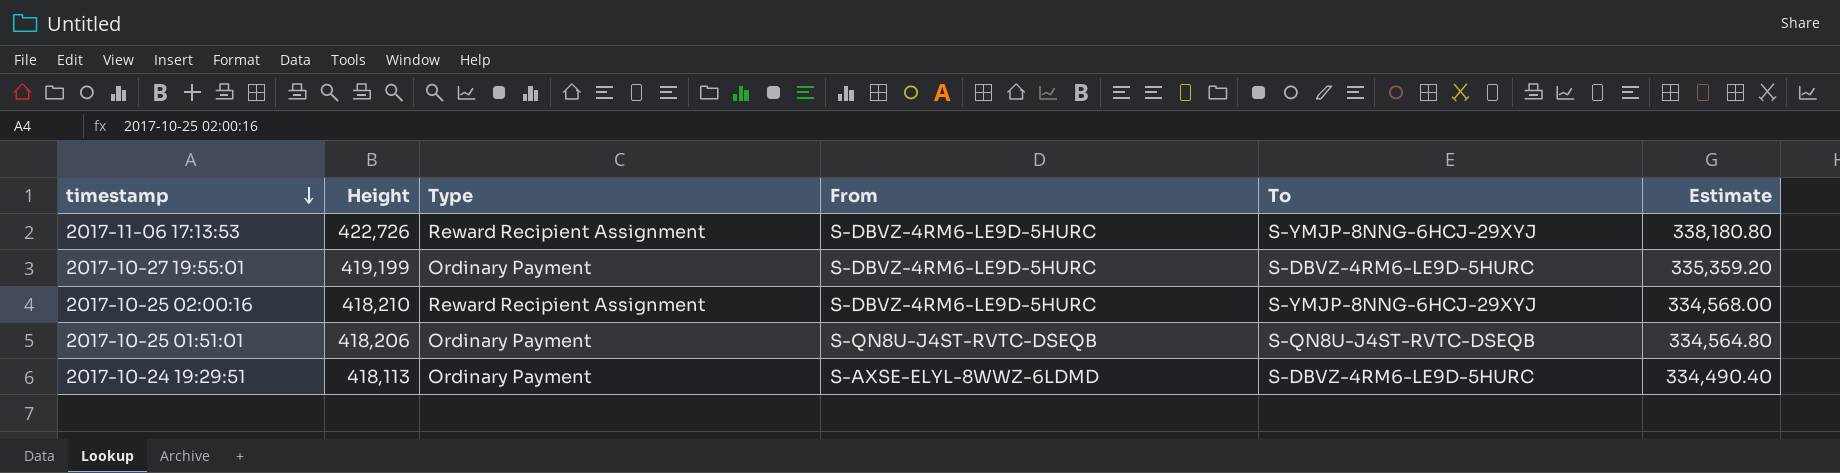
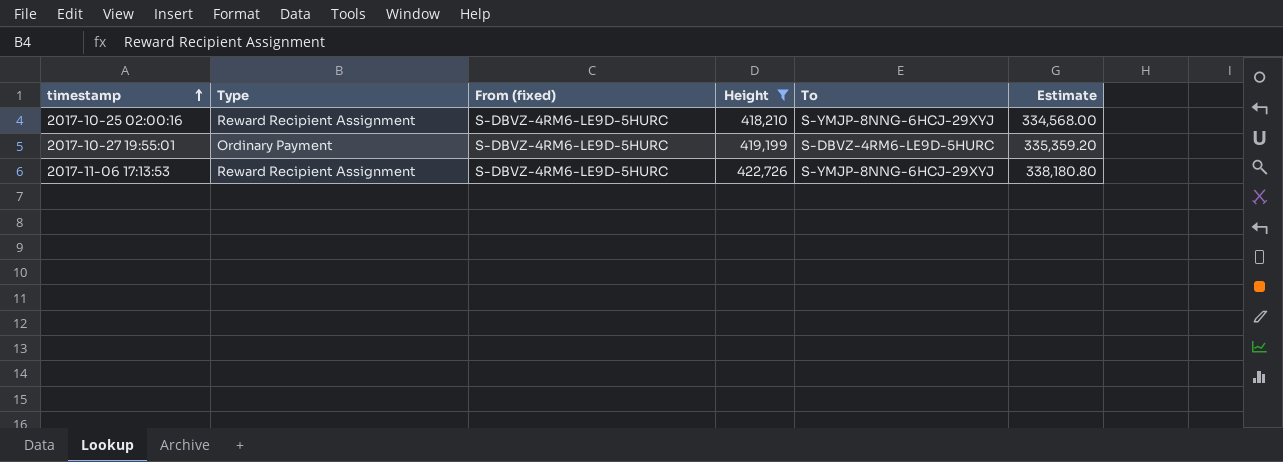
filter: none -> Height >= 418,210
row order: timestamp descending -> timestamp ascending
column name: From -> From (fixed)
column Height | position: 2 -> 4

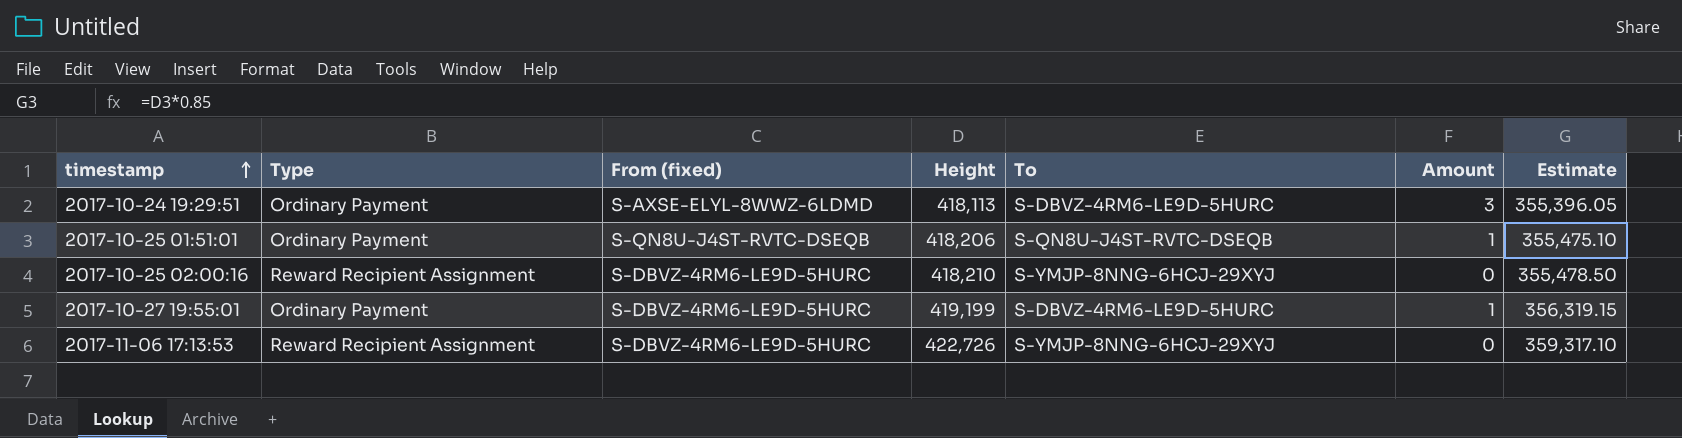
filter: Height >= 418,210 -> none
column Amount | position: none -> 6
column Estimate | formula: [Height] * 0.8 -> [Height] * 0.85

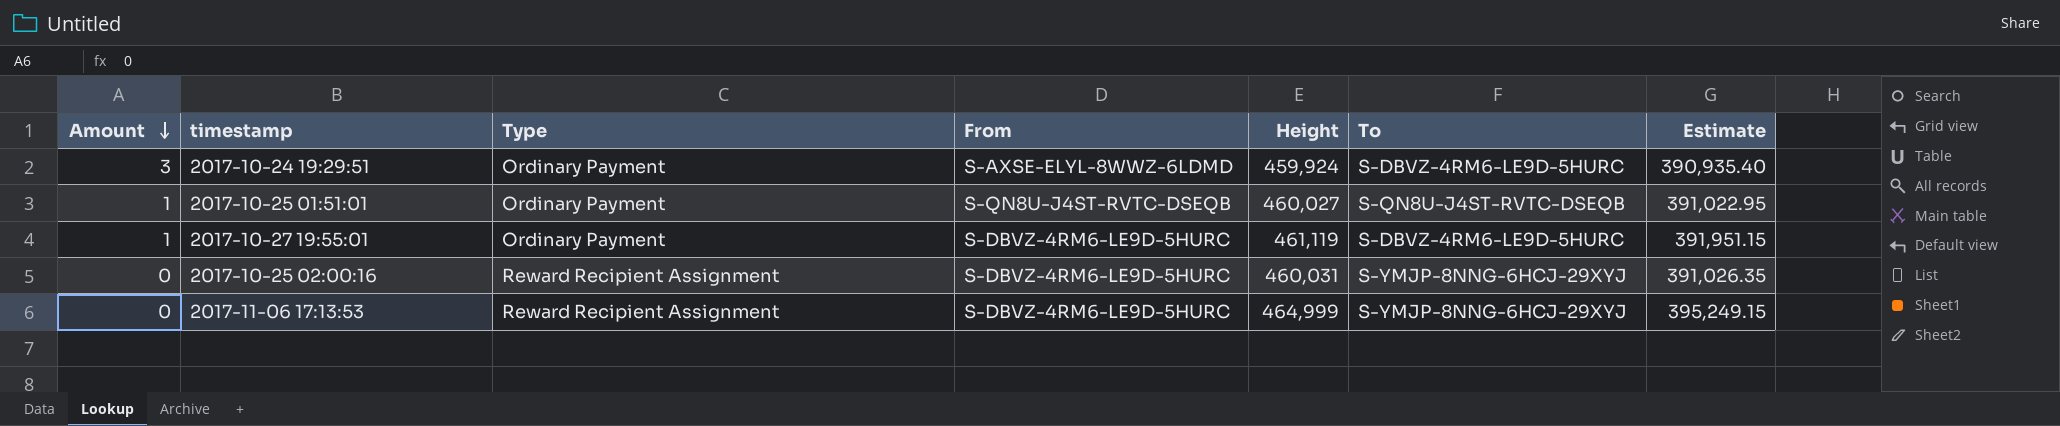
row order: timestamp ascending -> Amount descending
column Amount | position: 6 -> 1
column name: From (fixed) -> From
2017-10-24 19:29:51 | Height: 418,113 -> 459,924
2017-10-24 19:29:51 | Estimate: 355,396.05 -> 390,935.40
2017-10-25 01:51:01 | Height: 418,206 -> 460,027
2017-10-25 01:51:01 | Estimate: 355,475.10 -> 391,022.95
2017-10-27 19:55:01 | Height: 419,199 -> 461,119
2017-10-27 19:55:01 | Estimate: 356,319.15 -> 391,951.15
2017-10-25 02:00:16 | Height: 418,210 -> 460,031
2017-10-25 02:00:16 | Estimate: 355,478.50 -> 391,026.35
2017-11-06 17:13:53 | Height: 422,726 -> 464,999
2017-11-06 17:13:53 | Estimate: 359,317.10 -> 395,249.15

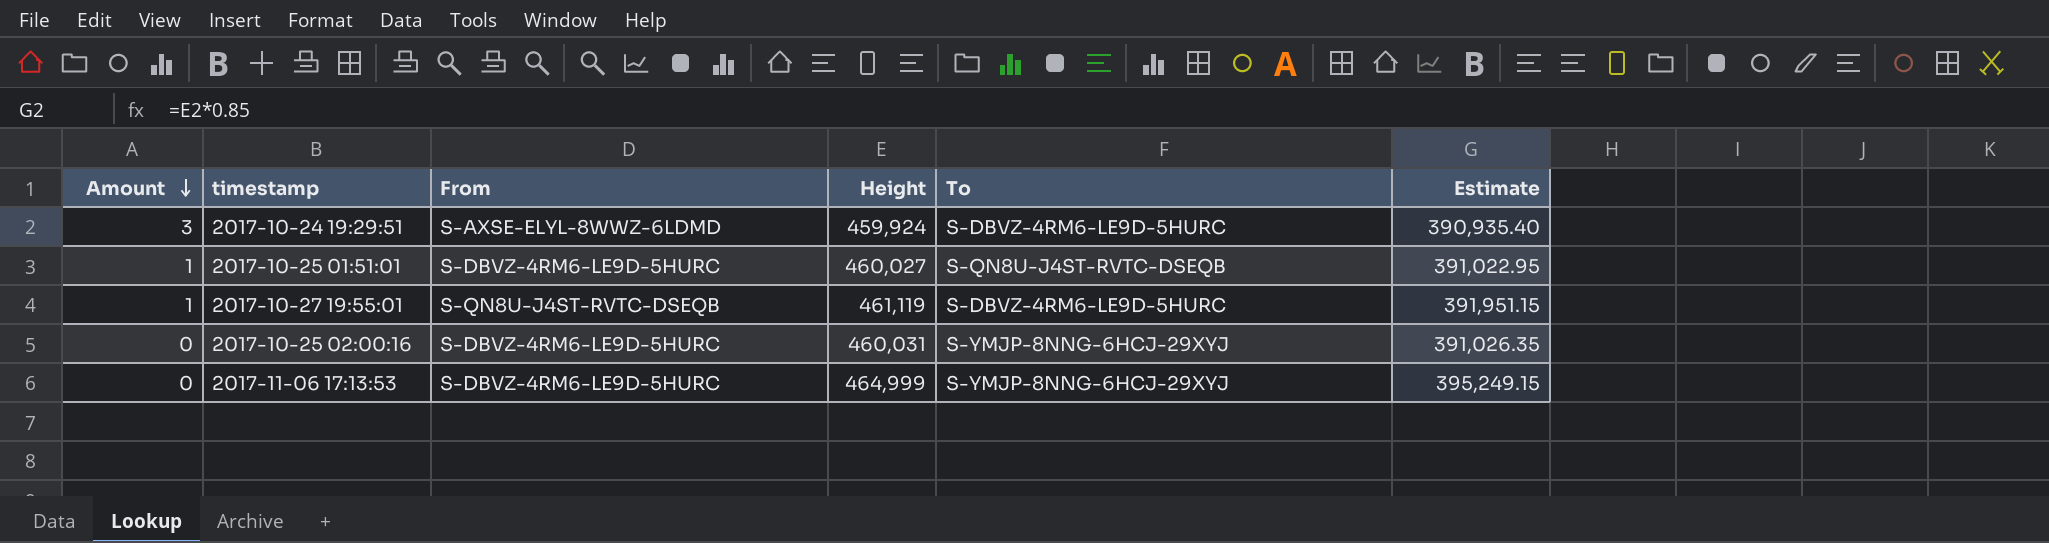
column Type | position: 3 -> none
2017-10-25 01:51:01 | From: S-QN8U-J4ST-RVTC-DSEQB -> S-DBVZ-4RM6-LE9D-5HURC
2017-10-27 19:55:01 | From: S-DBVZ-4RM6-LE9D-5HURC -> S-QN8U-J4ST-RVTC-DSEQB

